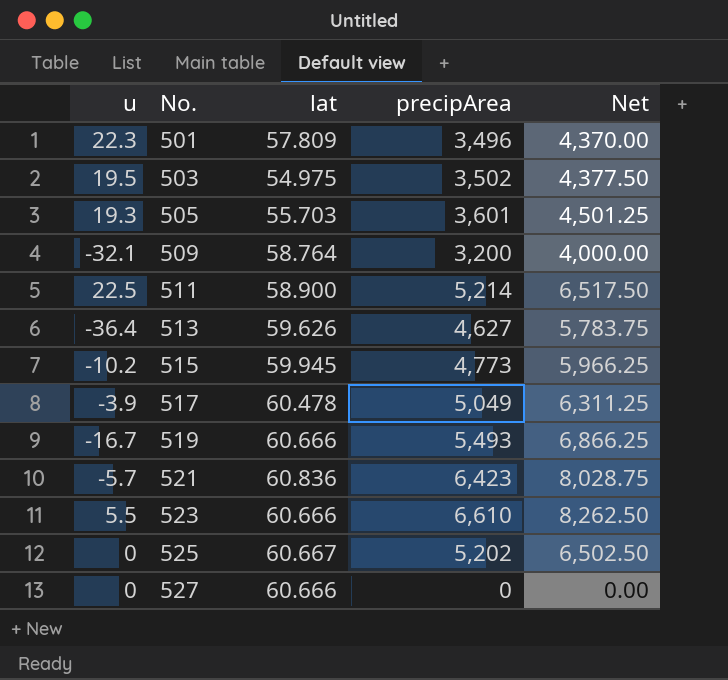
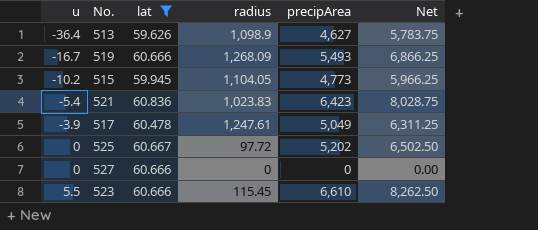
filter: none -> lat >= 59.626
row order: No. ascending -> u ascending
column radius | position: none -> 4
521 | u: -5.7 -> -5.4

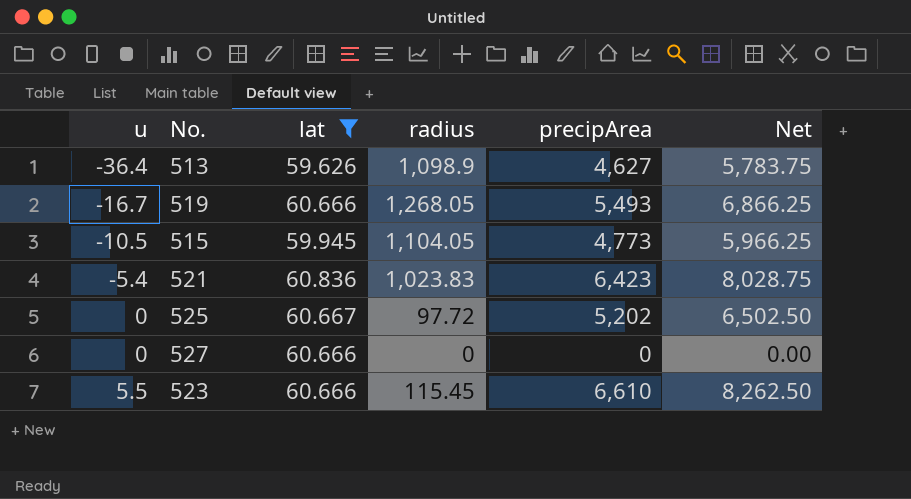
row 517: -3.9 | 60.478 | 1,247.61 | 5,049 | 6,311.25 -> none
519 | radius: 1,268.09 -> 1,268.05
515 | u: -10.2 -> -10.5

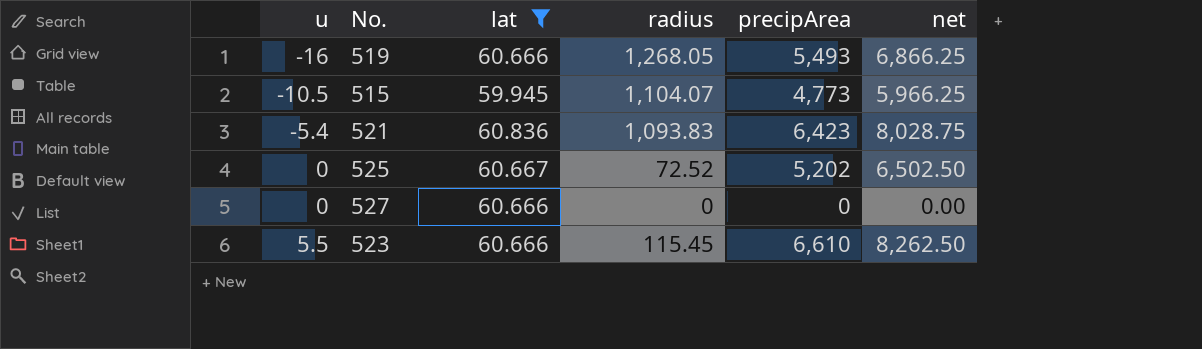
column name: Net -> net
row 513: -36.4 | 59.626 | 1,098.9 | 4,627 | 5,783.75 -> none
519 | u: -16.7 -> -16
515 | radius: 1,104.05 -> 1,104.07
521 | radius: 1,023.83 -> 1,093.83
525 | radius: 97.72 -> 72.52

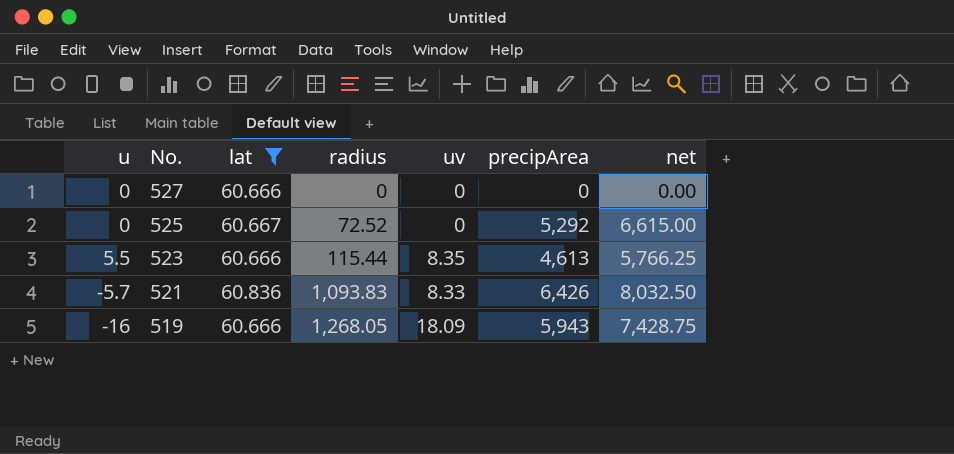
row order: u ascending -> No. descending
column uv | position: none -> 5
row 515: -10.5 | 59.945 | 1,104.07 | 4,773 | 5,966.25 -> none
525 | precipArea: 5,202 -> 5,292
525 | net: 6,502.50 -> 6,615.00
523 | radius: 115.45 -> 115.44
523 | precipArea: 6,610 -> 4,613
523 | net: 8,262.50 -> 5,766.25
521 | u: -5.4 -> -5.7
521 | precipArea: 6,423 -> 6,426
521 | net: 8,028.75 -> 8,032.50
519 | precipArea: 5,493 -> 5,943
519 | net: 6,866.25 -> 7,428.75

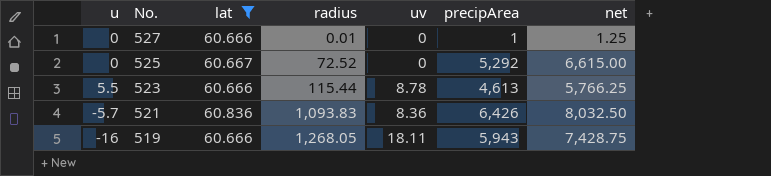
527 | radius: 0 -> 0.01
527 | precipArea: 0 -> 1
527 | net: 0.00 -> 1.25
523 | uv: 8.35 -> 8.78
521 | uv: 8.33 -> 8.36
519 | uv: 18.09 -> 18.11

